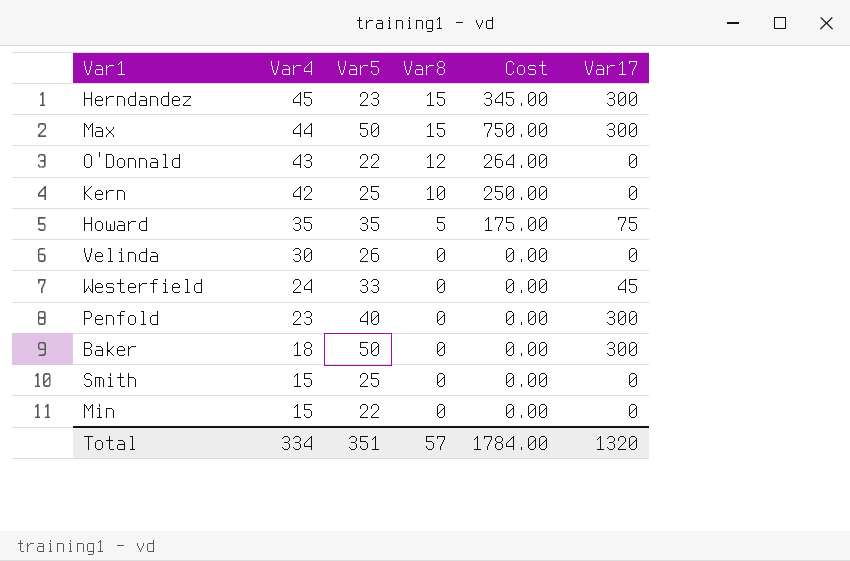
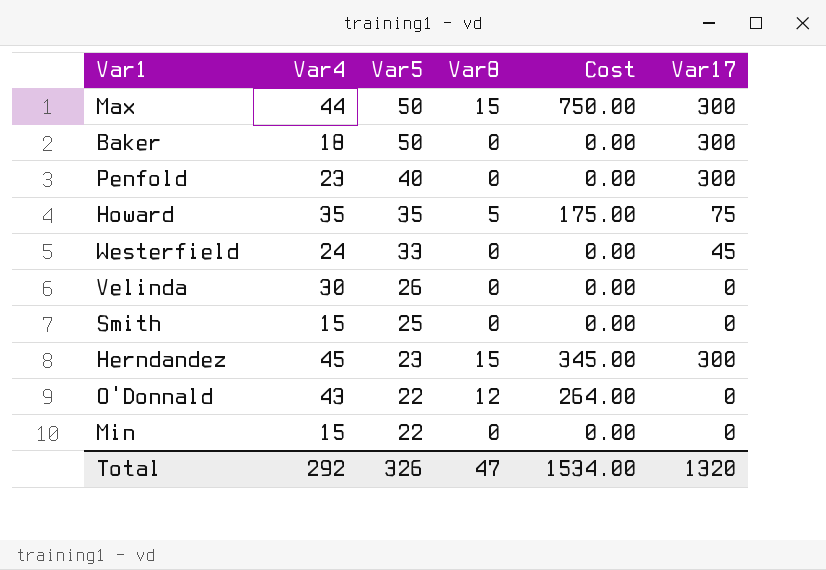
row order: Var4 descending -> Var5 descending
row Kern: 42 | 25 | 10 | 250.00 | 0 -> none
Total | Var4: 334 -> 292
Total | Var5: 351 -> 326
Total | Var8: 57 -> 47
Total | Cost: 1784.00 -> 1534.00

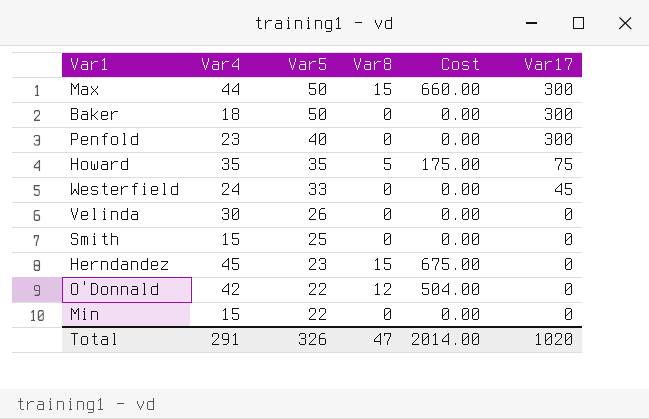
column Cost | formula: [Var5] * [Var8] -> [Var4] * [Var8]
Herndandez | Var17: 300 -> 0
O'Donnald | Var4: 43 -> 42
Total | Var4: 292 -> 291
Total | Cost: 1534.00 -> 2014.00
Total | Var17: 1320 -> 1020

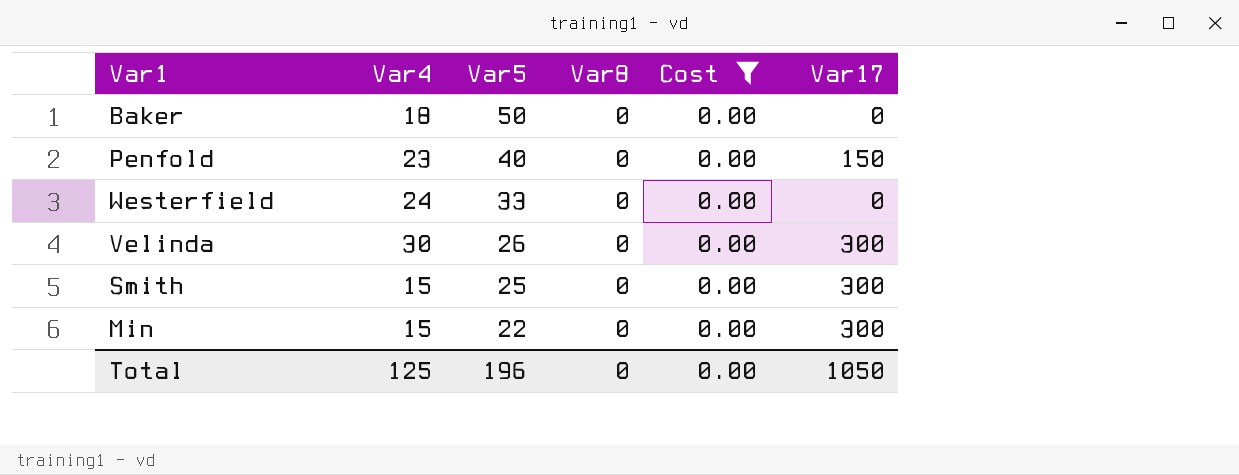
filter: none -> Cost = 0.00
Baker | Var17: 300 -> 0
Penfold | Var17: 300 -> 150
Westerfield | Var17: 45 -> 0
Velinda | Var17: 0 -> 300
Smith | Var17: 0 -> 300
Min | Var17: 0 -> 300
Total | Var4: 291 -> 125
Total | Var5: 326 -> 196
Total | Var8: 47 -> 0
Total | Cost: 2014.00 -> 0.00
Total | Var17: 1020 -> 1050

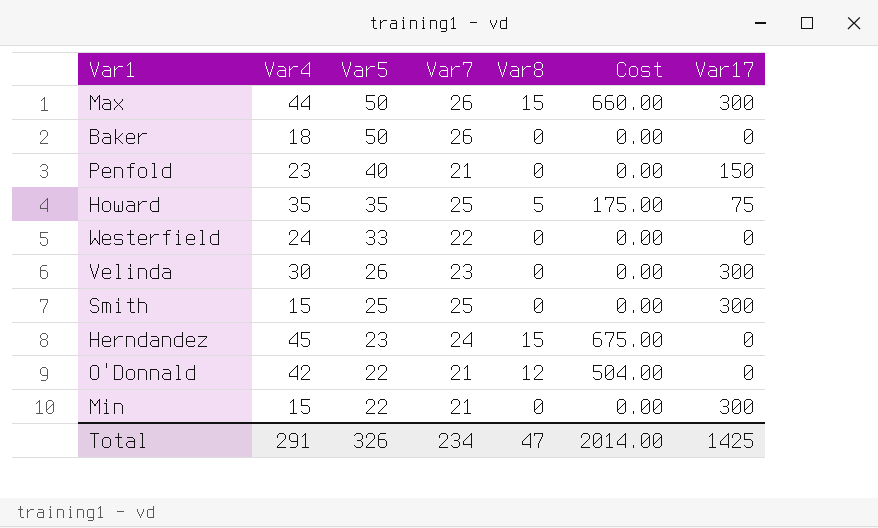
filter: Cost = 0.00 -> none
column Var7 | position: none -> 4
Total | Var4: 125 -> 291
Total | Var5: 196 -> 326
Total | Var8: 0 -> 47
Total | Cost: 0.00 -> 2014.00
Total | Var17: 1050 -> 1425

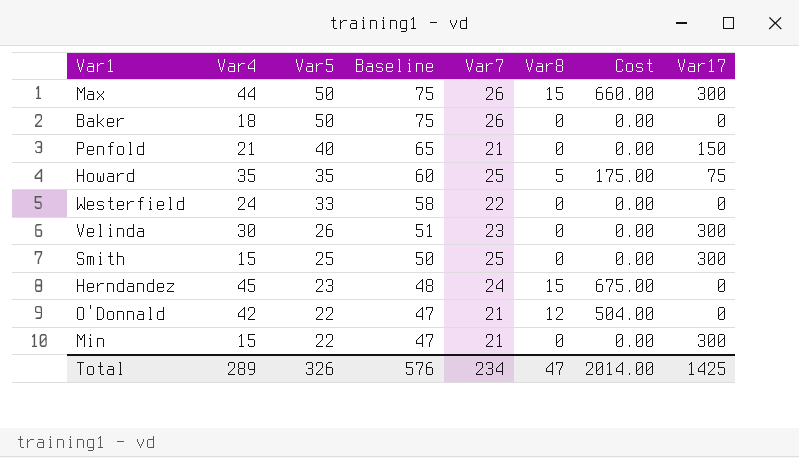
column Baseline | formula: none -> [Var5] + 25
Penfold | Var4: 23 -> 21
Total | Var4: 291 -> 289

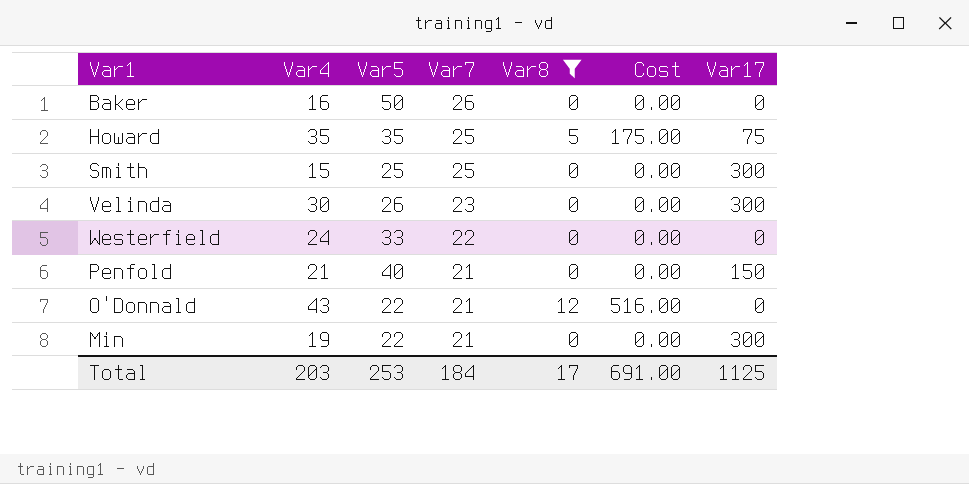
filter: none -> Var8 != 15
row order: Var5 descending -> Var7 descending
column Baseline | formula: [Var5] + 25 -> none
Baker | Var4: 18 -> 16
O'Donnald | Var4: 42 -> 43
O'Donnald | Cost: 504.00 -> 516.00
Min | Var4: 15 -> 19
Total | Var4: 289 -> 203
Total | Var5: 326 -> 253
Total | Var7: 234 -> 184
Total | Var8: 47 -> 17
Total | Cost: 2014.00 -> 691.00
Total | Var17: 1425 -> 1125

